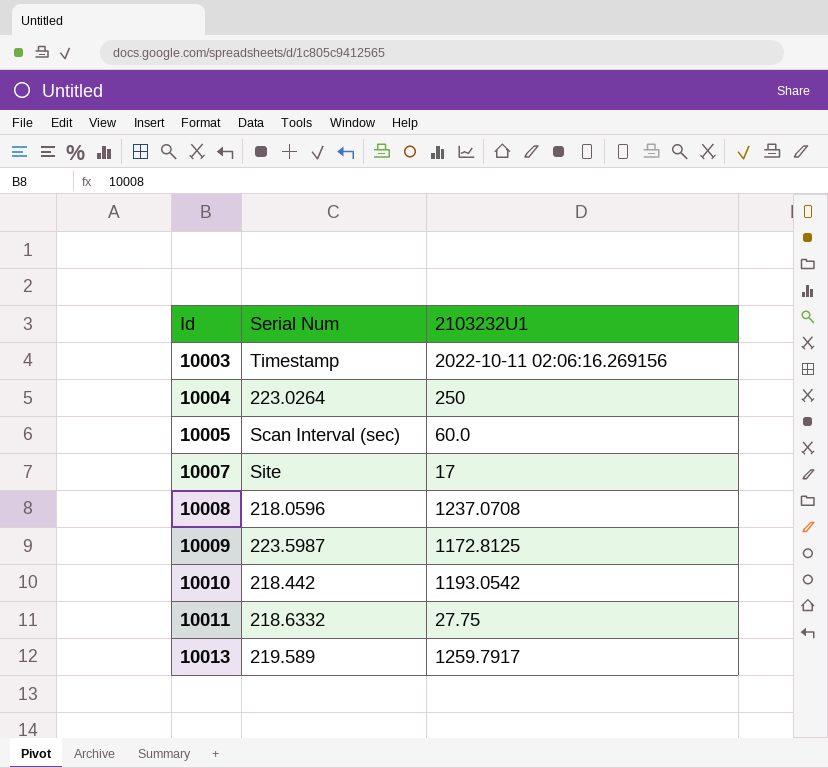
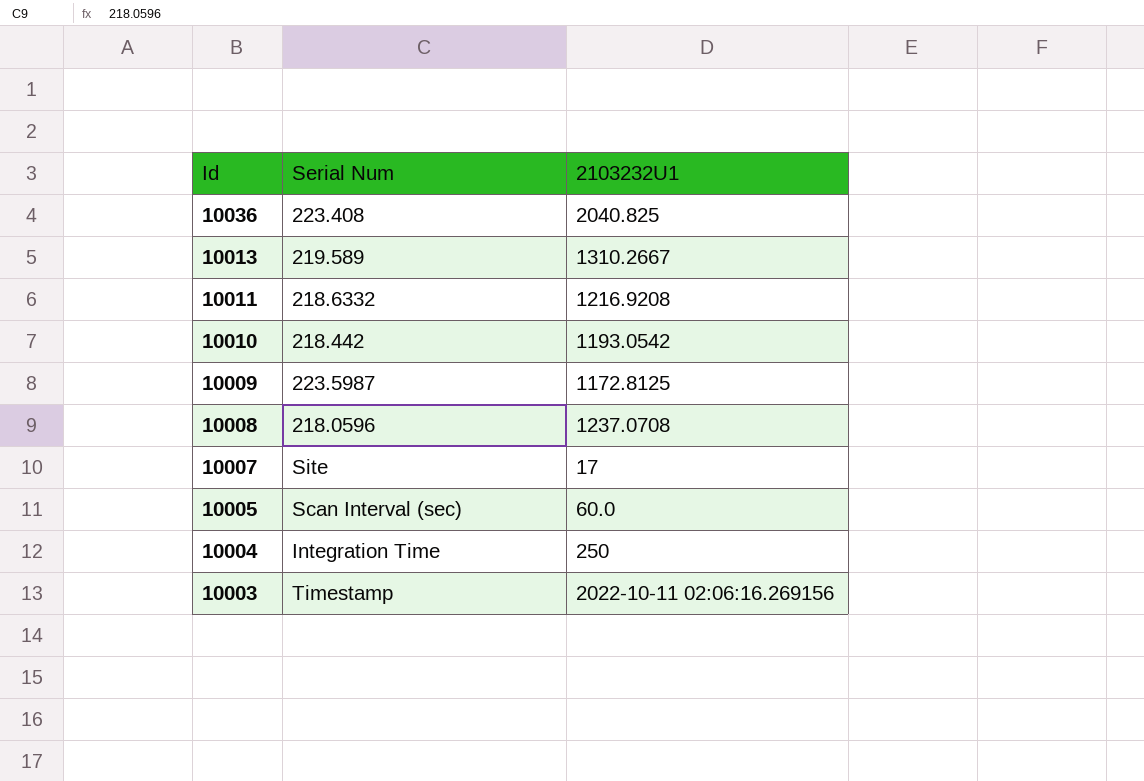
row order: Id ascending -> Id descending
row 10036: none -> 223.408 | 2040.825
10013 | 2103232U1: 1259.7917 -> 1310.2667
10011 | 2103232U1: 27.75 -> 1216.9208
10004 | Serial Num: 223.0264 -> Integration Time

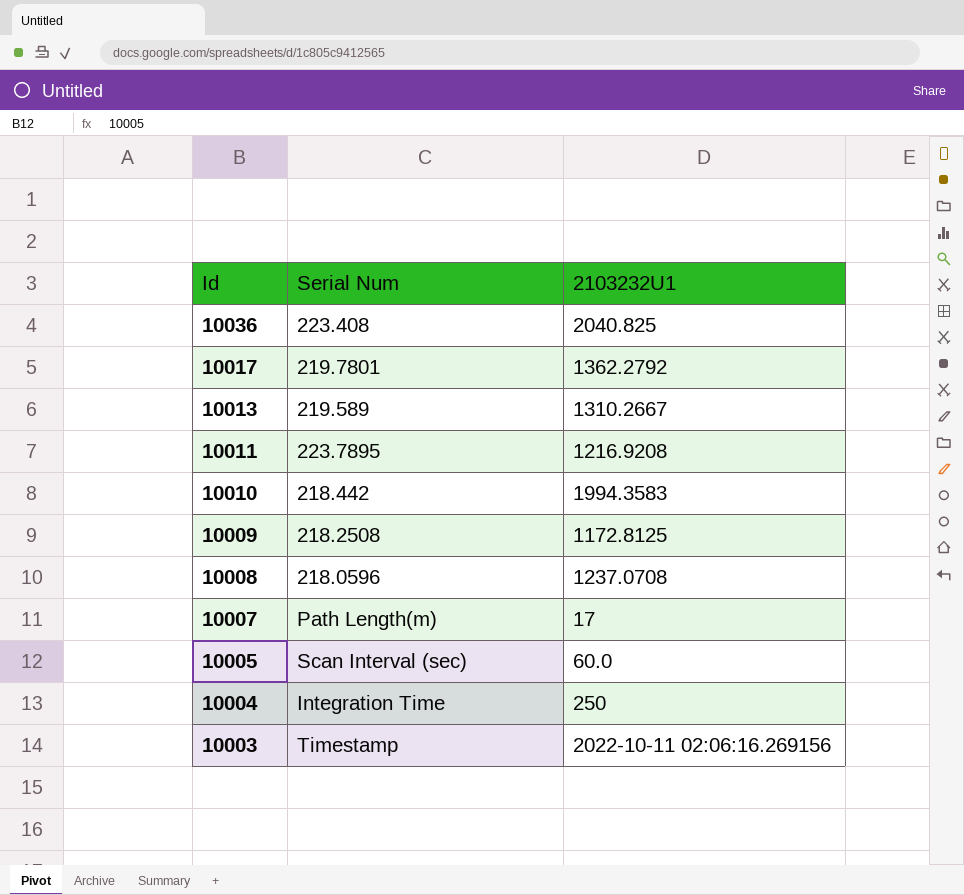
row 10017: none -> 219.7801 | 1362.2792
10011 | Serial Num: 218.6332 -> 223.7895
10010 | 2103232U1: 1193.0542 -> 1994.3583
10009 | Serial Num: 223.5987 -> 218.2508
10007 | Serial Num: Site -> Path Length(m)

